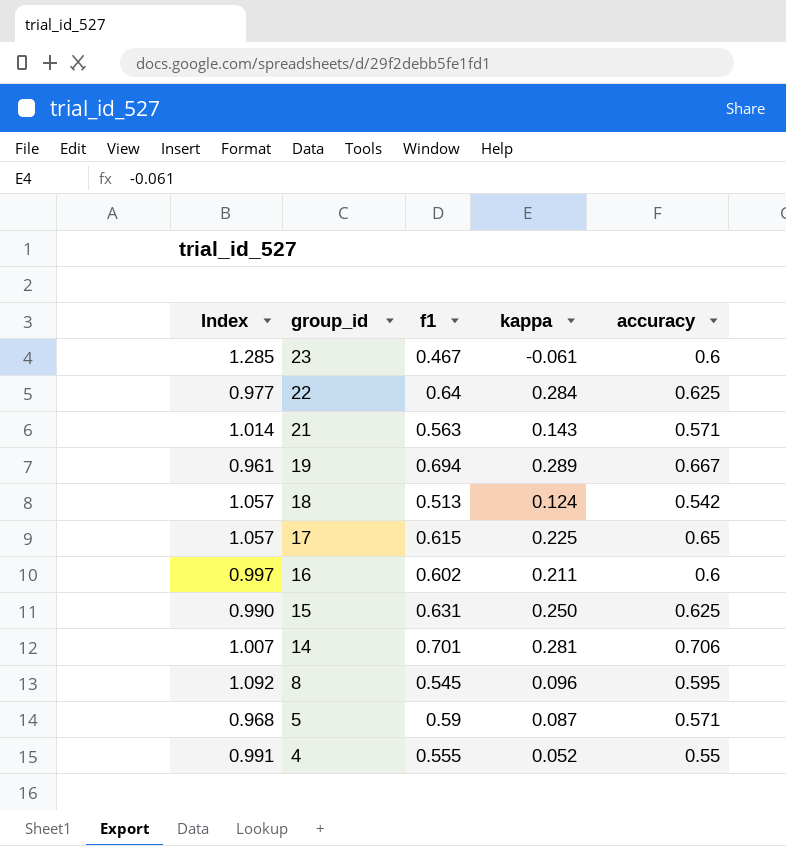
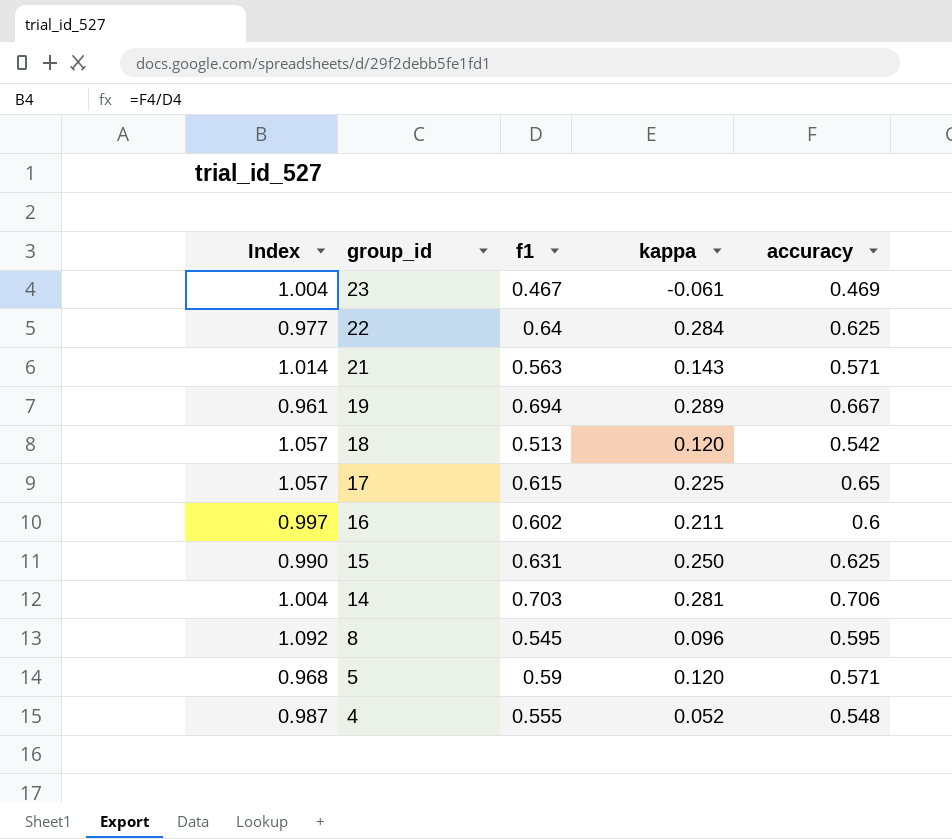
23 | Index: 1.285 -> 1.004
23 | accuracy: 0.6 -> 0.469
18 | kappa: 0.124 -> 0.120
14 | Index: 1.007 -> 1.004
14 | f1: 0.701 -> 0.703
5 | kappa: 0.087 -> 0.120
4 | Index: 0.991 -> 0.987
4 | accuracy: 0.55 -> 0.548

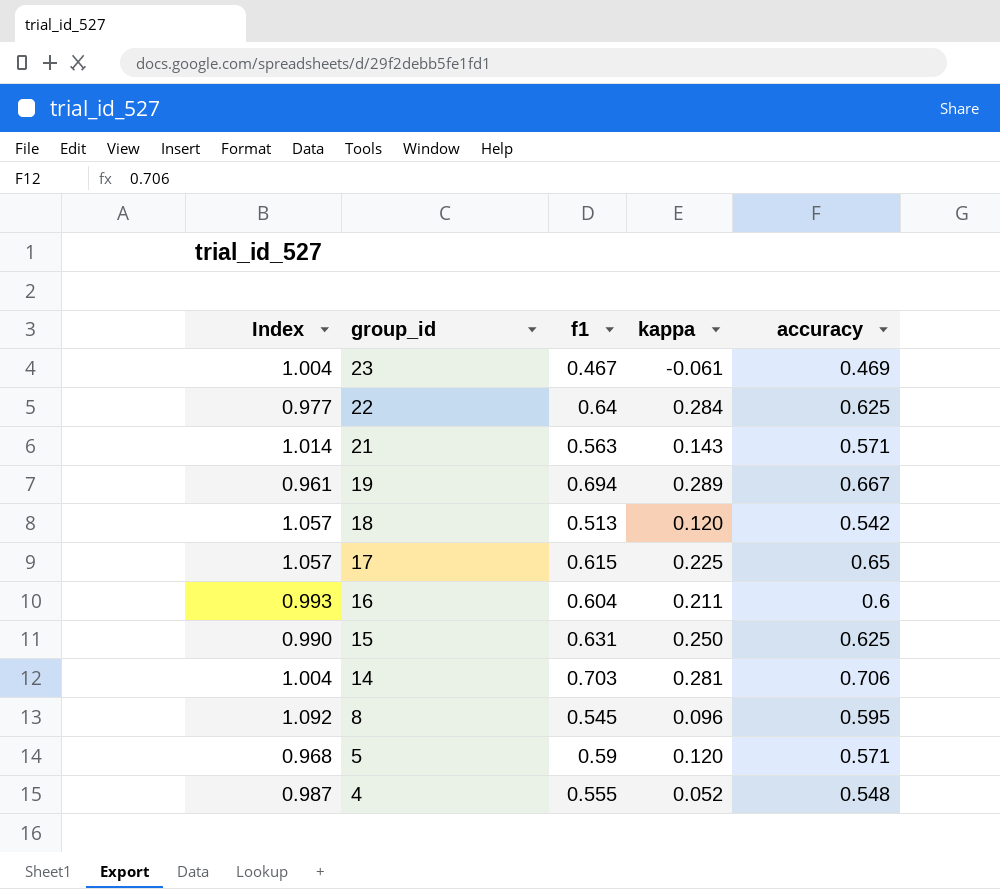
16 | Index: 0.997 -> 0.993
16 | f1: 0.602 -> 0.604

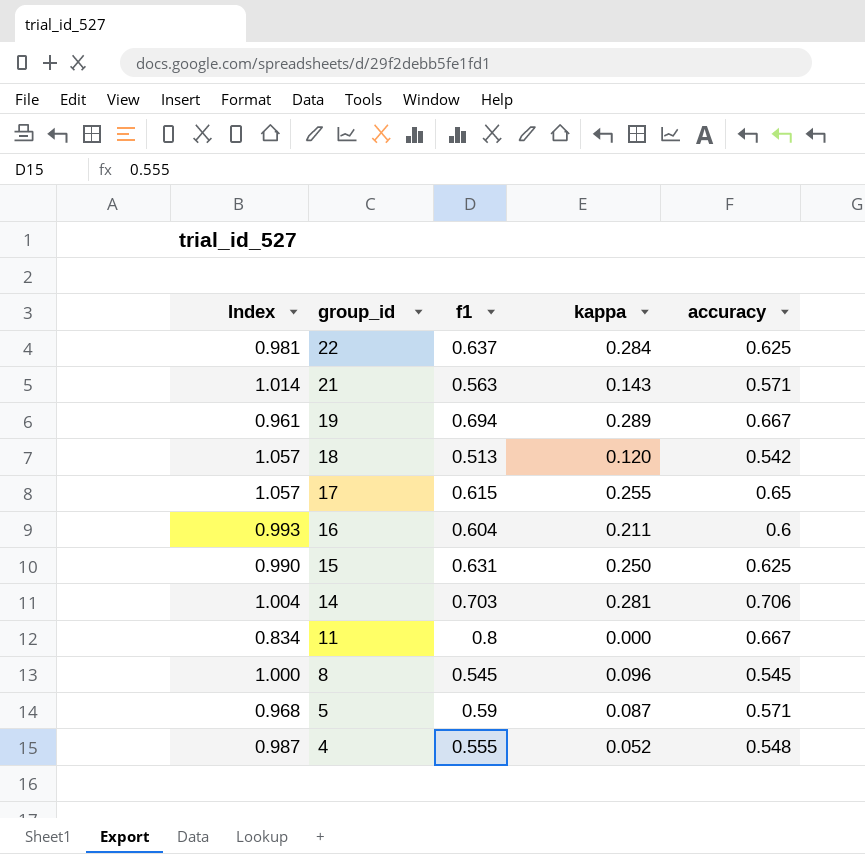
row 23: 1.004 | 0.467 | -0.061 | 0.469 -> none
22 | Index: 0.977 -> 0.981
22 | f1: 0.64 -> 0.637
17 | kappa: 0.225 -> 0.255
row 11: none -> 0.834 | 0.8 | 0.000 | 0.667
8 | Index: 1.092 -> 1.000
8 | accuracy: 0.595 -> 0.545
5 | kappa: 0.120 -> 0.087

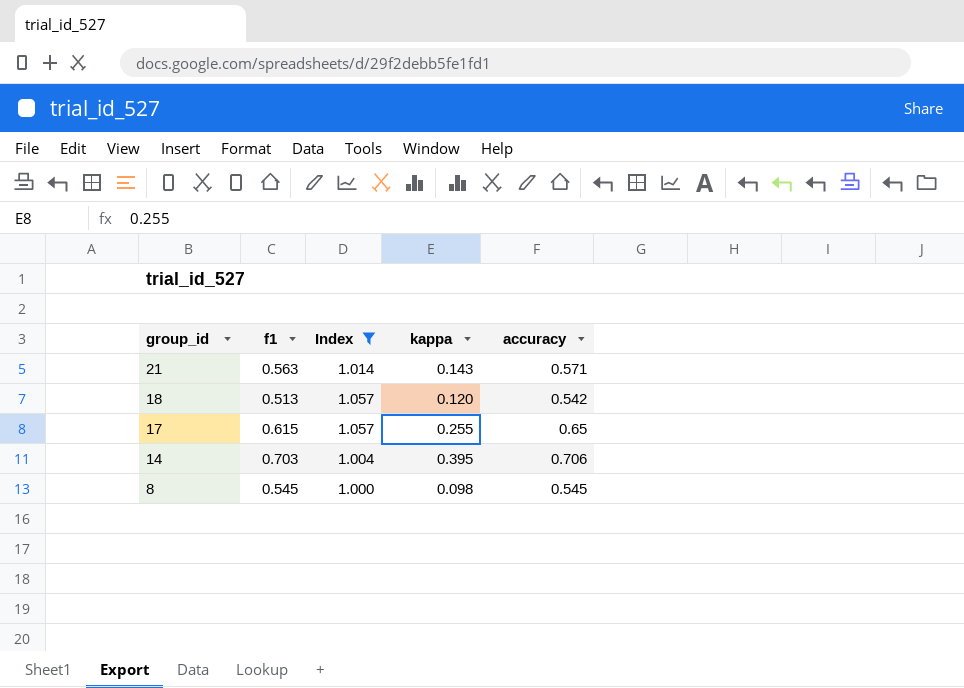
filter: none -> Index >= 1.000
column Index | position: 1 -> 3
14 | kappa: 0.281 -> 0.395
8 | kappa: 0.096 -> 0.098

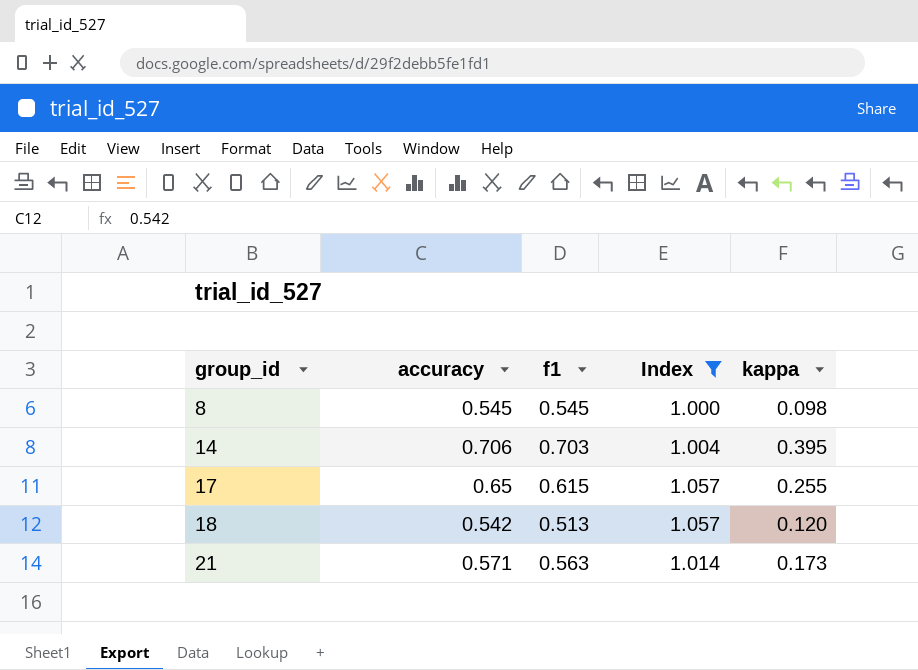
row order: group_id descending -> group_id ascending
column accuracy | position: 5 -> 2
21 | kappa: 0.143 -> 0.173

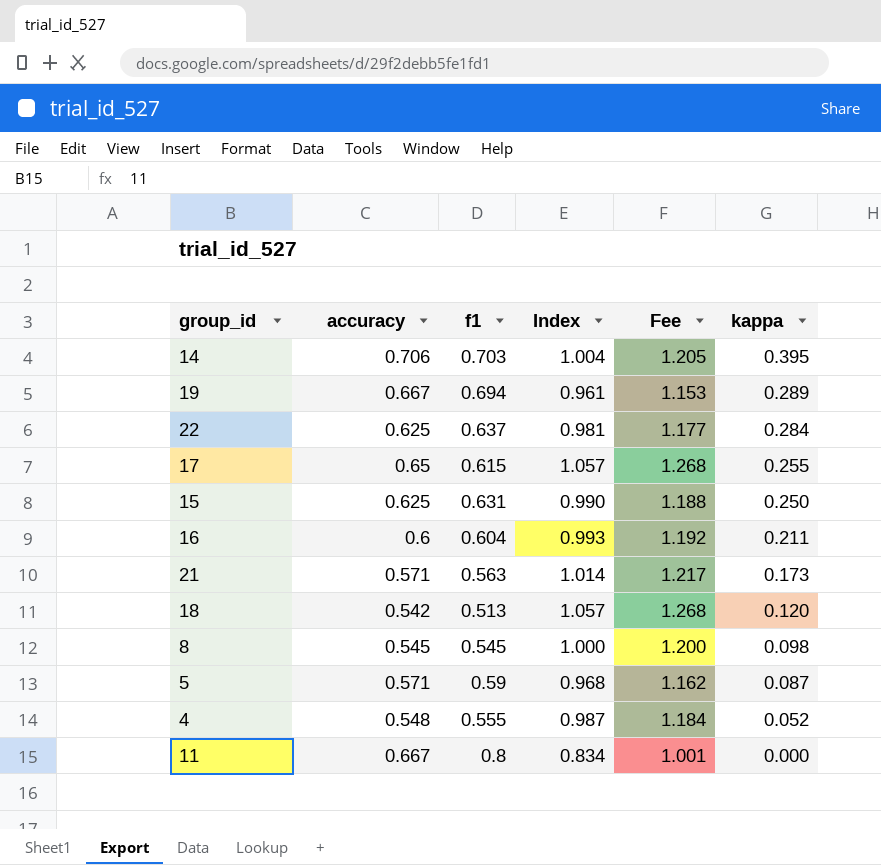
filter: Index >= 1.000 -> none
row order: group_id ascending -> kappa descending
column Fee | formula: none -> [Index] * 1.2

